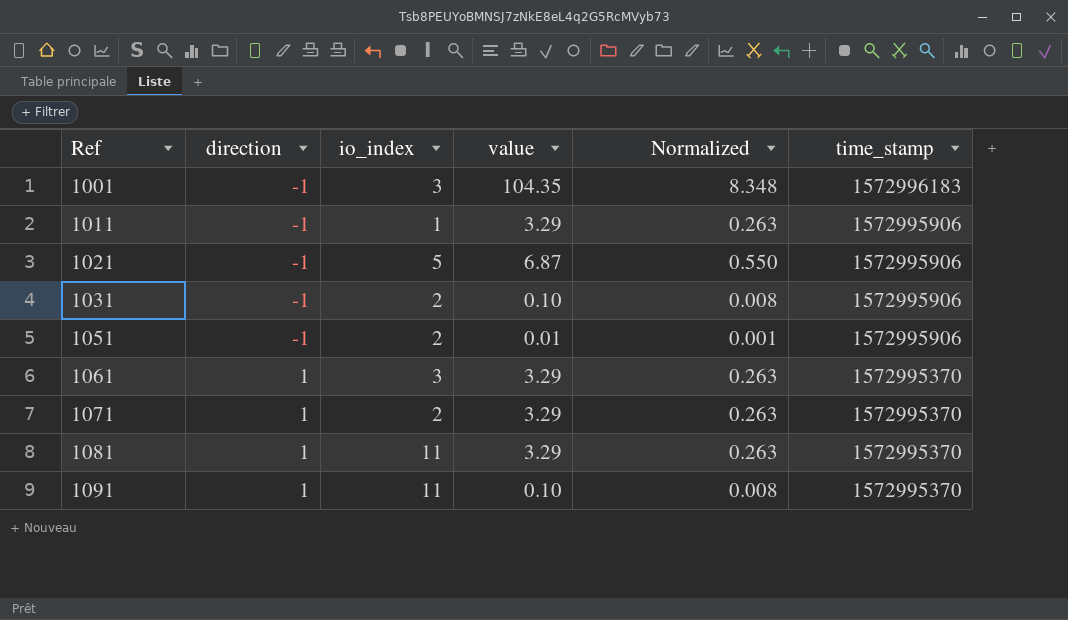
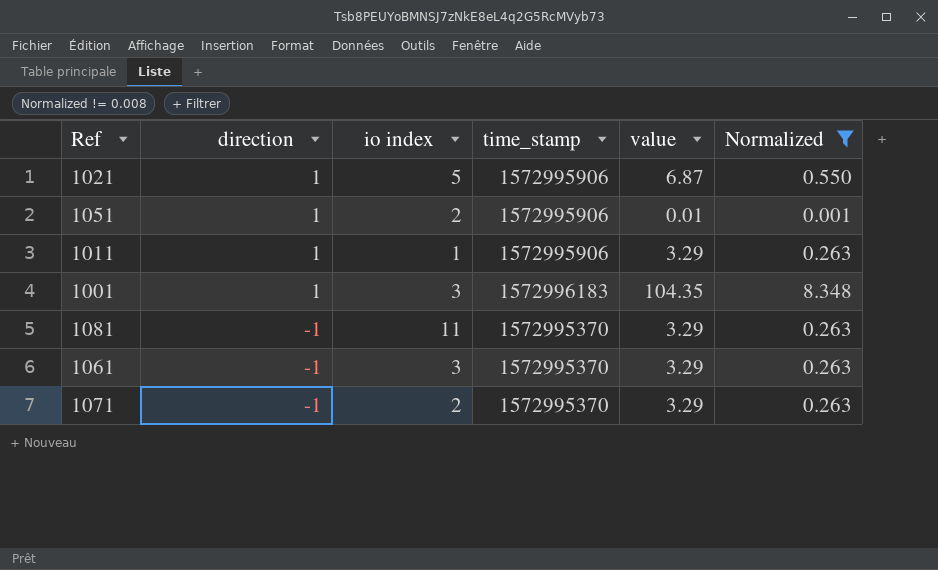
filter: none -> Normalized != 0.008
row order: Ref ascending -> direction descending
column name: io_index -> io index
column time_stamp | position: 6 -> 4
1021 | direction: -1 -> 1
1051 | direction: -1 -> 1
1011 | direction: -1 -> 1
1001 | direction: -1 -> 1
1081 | direction: 1 -> -1
1061 | direction: 1 -> -1
1071 | direction: 1 -> -1

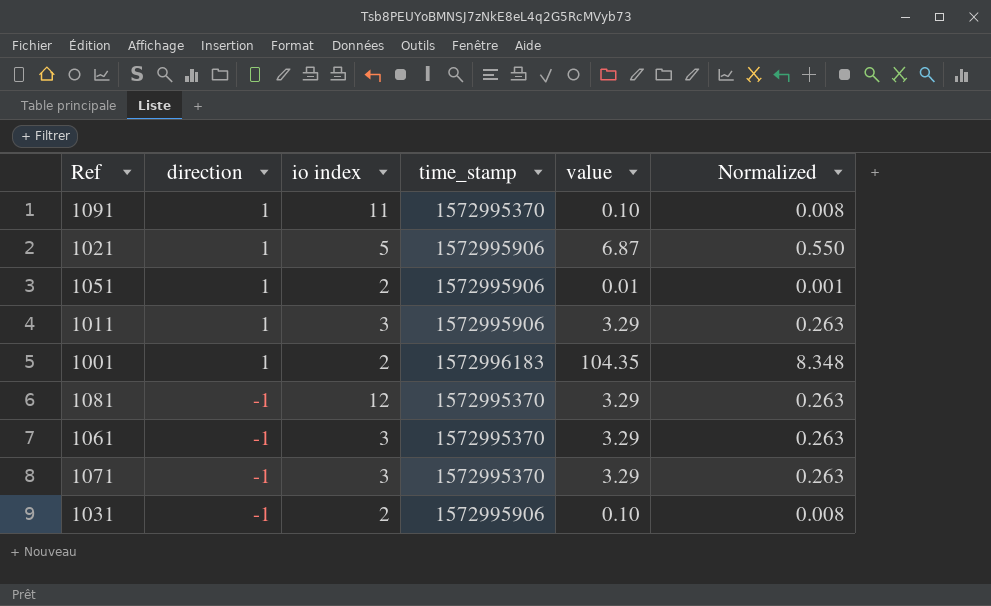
filter: Normalized != 0.008 -> none
1011 | io index: 1 -> 3
1001 | io index: 3 -> 2
1081 | io index: 11 -> 12
1071 | io index: 2 -> 3

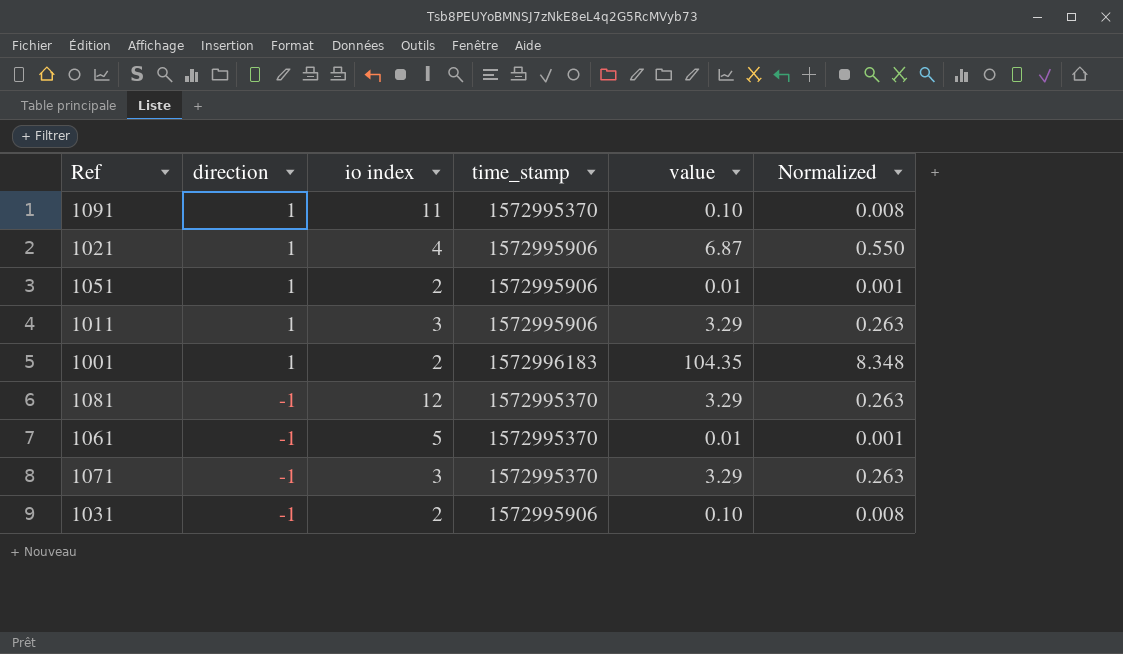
1021 | io index: 5 -> 4
1061 | io index: 3 -> 5
1061 | value: 3.29 -> 0.01
1061 | Normalized: 0.263 -> 0.001

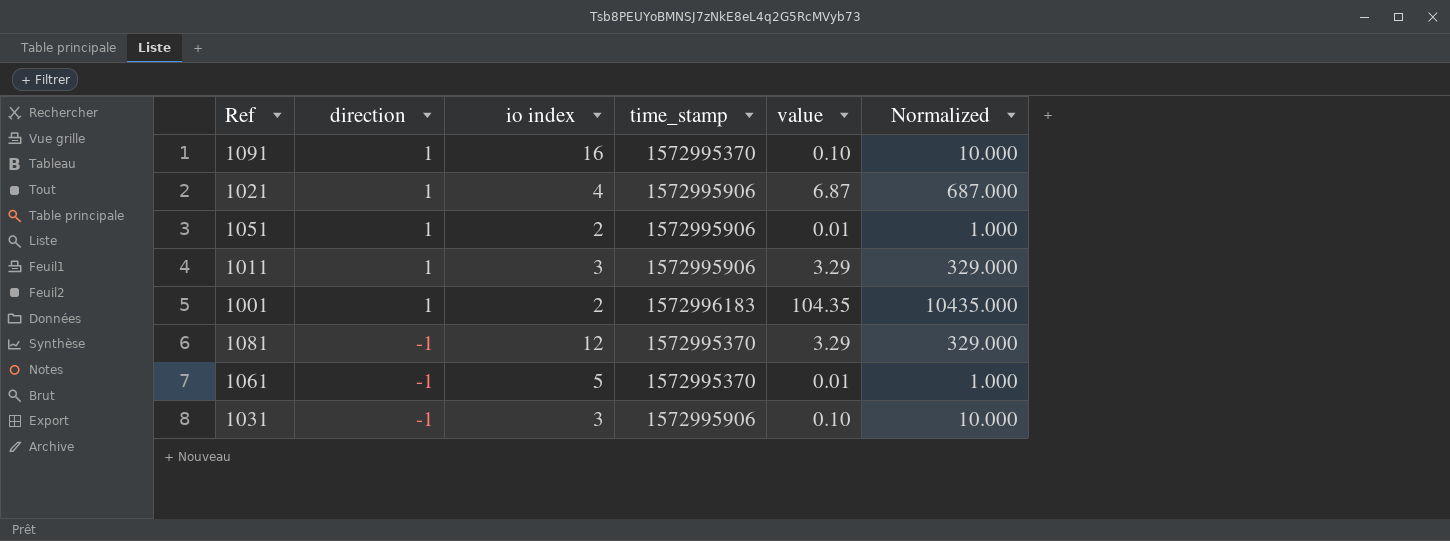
column Normalized | formula: [value] * 0.08 -> [value] * 100
row 1071: -1 | 3 | 1572995370 | 3.29 | 0.263 -> none
1091 | io index: 11 -> 16
1031 | io index: 2 -> 3

